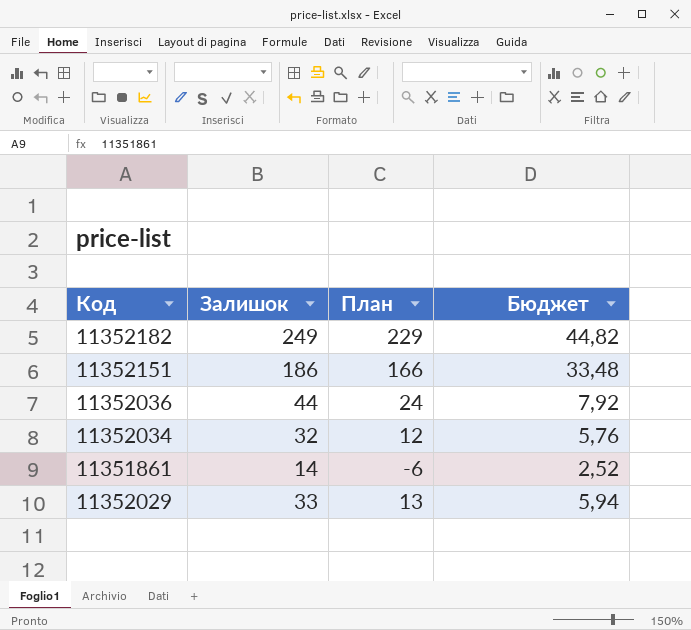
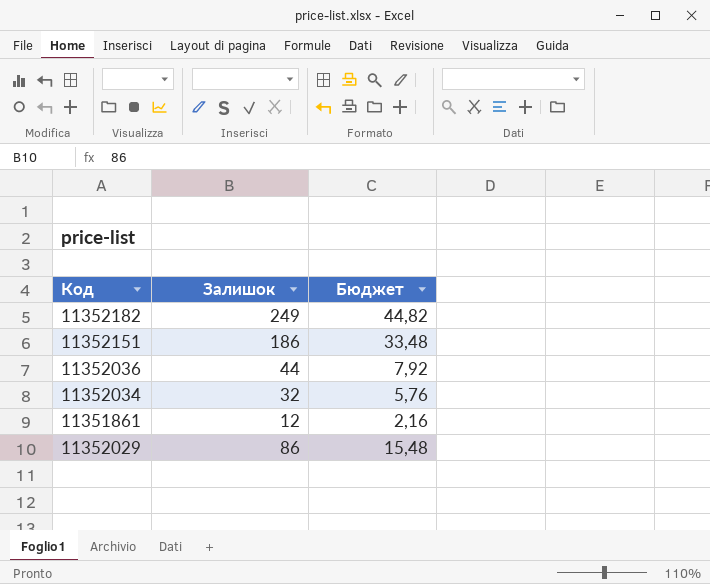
column План | formula: [Залишок] - 20 -> none
11351861 | Залишок: 14 -> 12
11351861 | Бюджет: 2,52 -> 2,16
11352029 | Залишок: 33 -> 86
11352029 | Бюджет: 5,94 -> 15,48

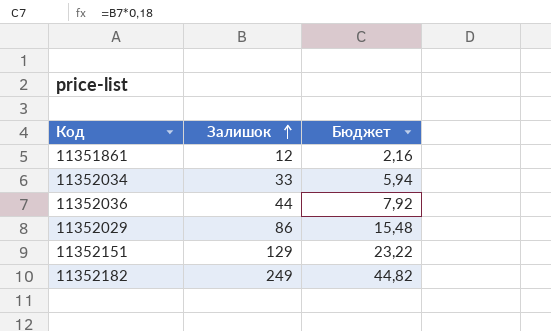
row order: none -> Залишок ascending
11352034 | Залишок: 32 -> 33
11352034 | Бюджет: 5,76 -> 5,94
11352151 | Залишок: 186 -> 129
11352151 | Бюджет: 33,48 -> 23,22

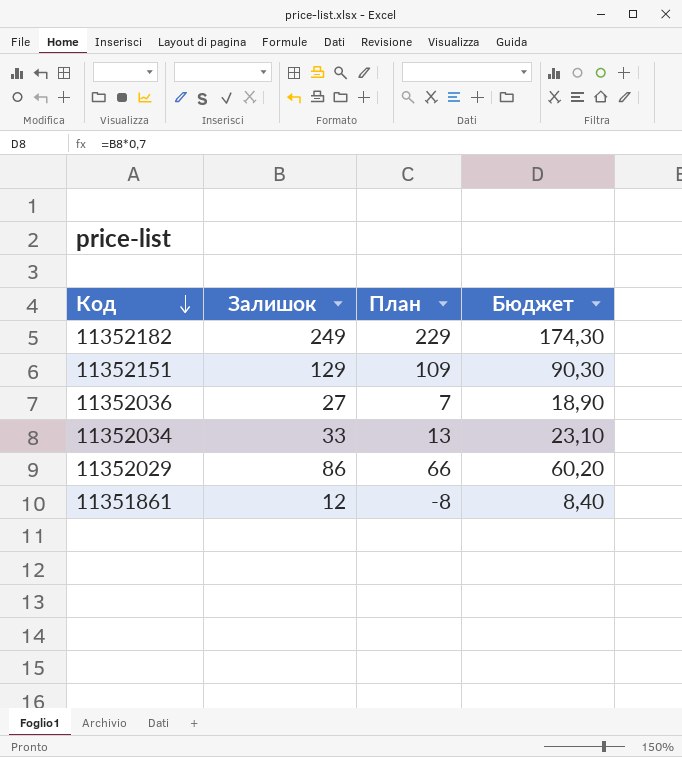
row order: Залишок ascending -> Код descending
column План | formula: none -> [Залишок] - 20
column Бюджет | formula: [Залишок] * 0,18 -> [Залишок] * 0,7
11352036 | Залишок: 44 -> 27

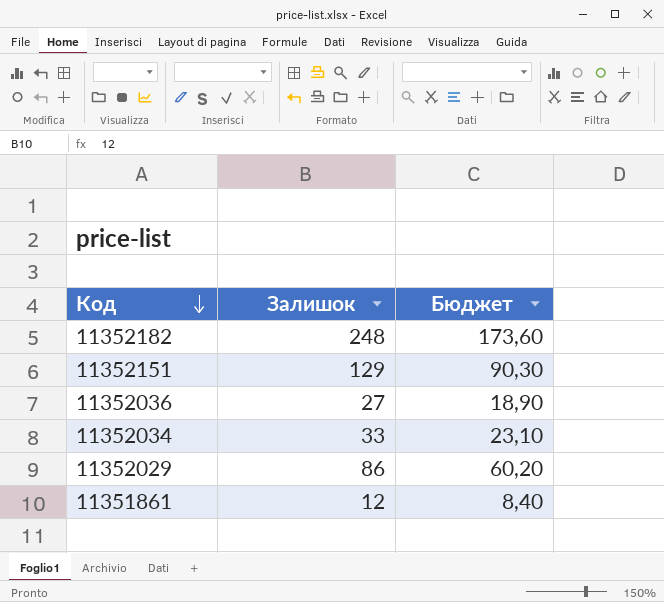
column План | formula: [Залишок] - 20 -> none
11352182 | Залишок: 249 -> 248
11352182 | Бюджет: 174,30 -> 173,60

